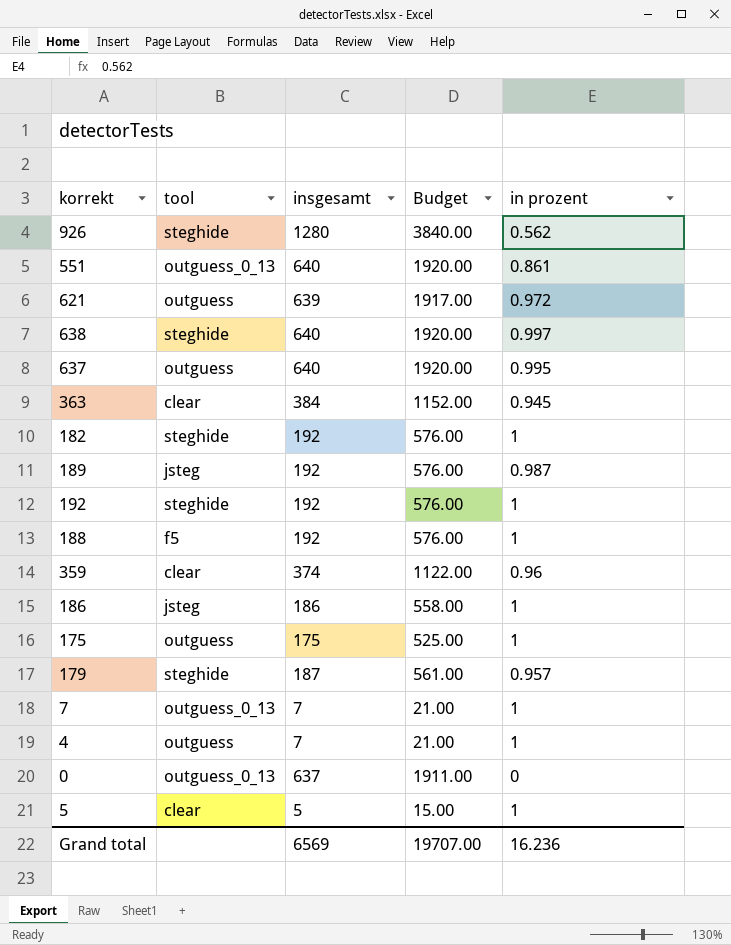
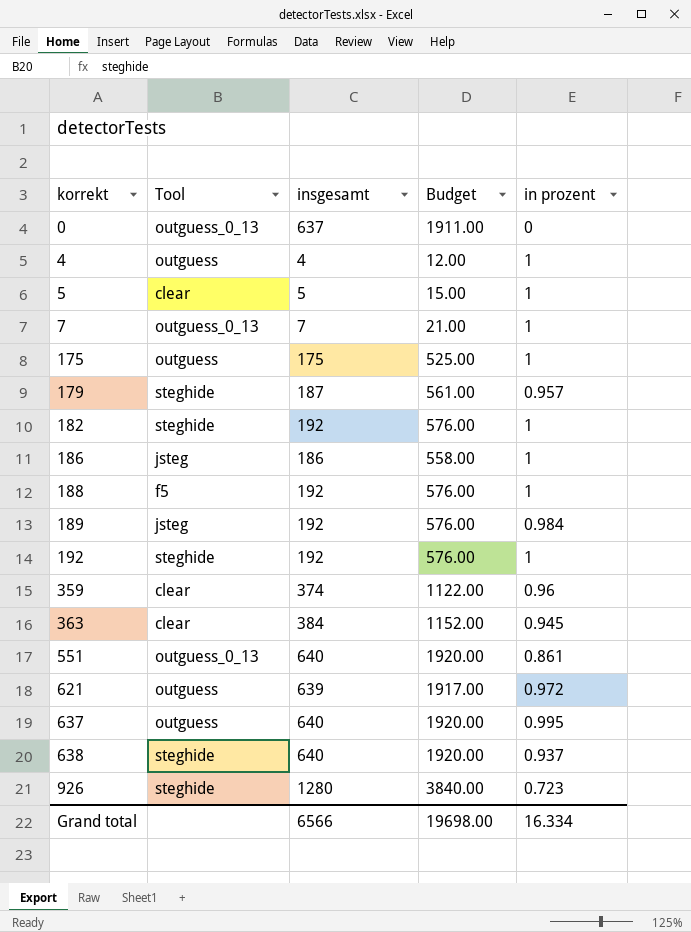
row order: none -> korrekt ascending
column name: tool -> Tool
4 | insgesamt: 7 -> 4
4 | Budget: 21.00 -> 12.00
189 | in prozent: 0.987 -> 0.984
638 | in prozent: 0.997 -> 0.937
926 | in prozent: 0.562 -> 0.723
Grand total | insgesamt: 6569 -> 6566
Grand total | Budget: 19707.00 -> 19698.00
Grand total | in prozent: 16.236 -> 16.334

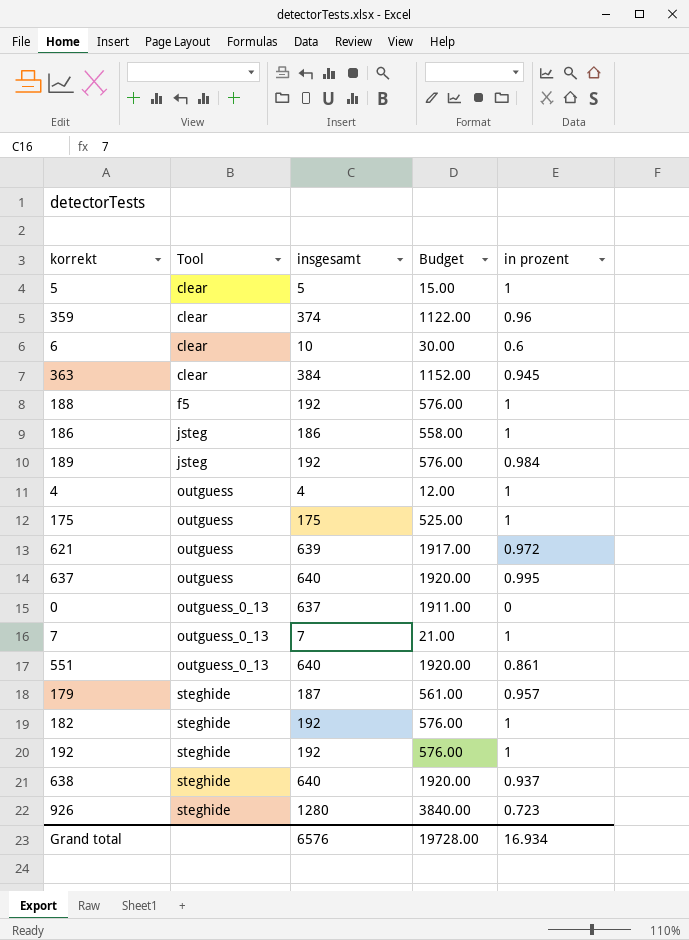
row order: korrekt ascending -> Tool ascending
row 6: none -> clear | 10 | 30.00 | 0.6
Grand total | insgesamt: 6566 -> 6576
Grand total | Budget: 19698.00 -> 19728.00
Grand total | in prozent: 16.334 -> 16.934

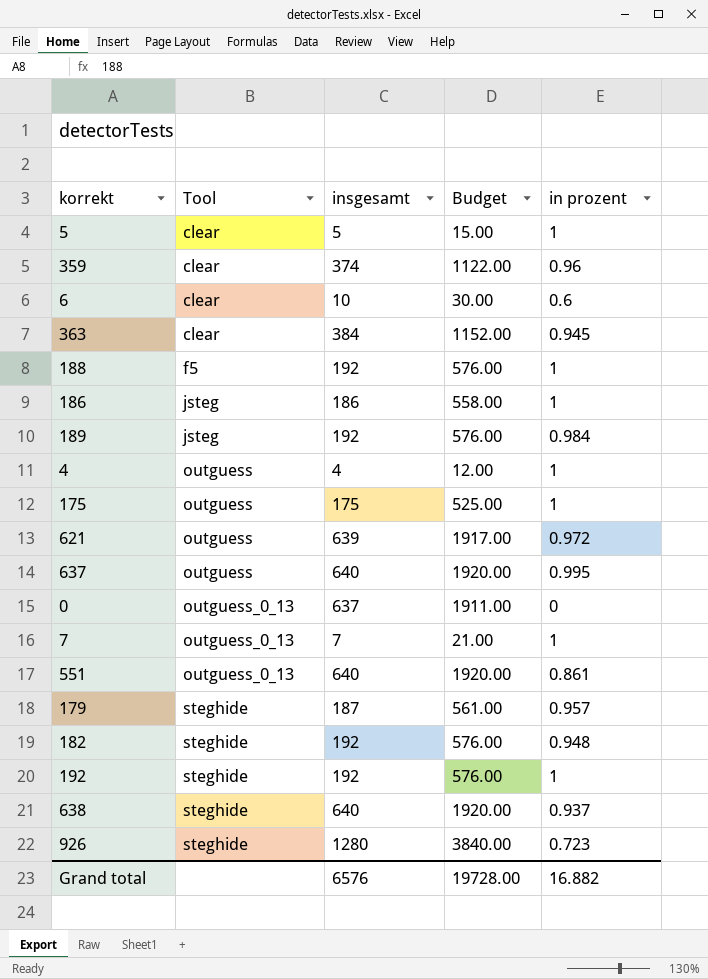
182 | in prozent: 1 -> 0.948
Grand total | in prozent: 16.934 -> 16.882

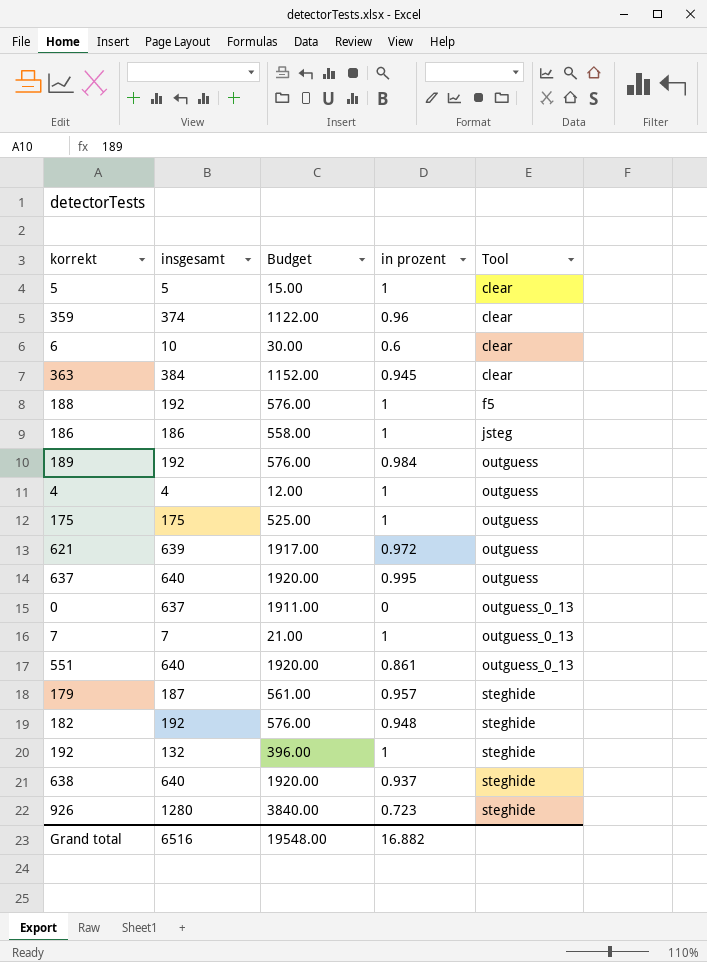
column Tool | position: 2 -> 5
189 | Tool: jsteg -> outguess
192 | insgesamt: 192 -> 132
192 | Budget: 576.00 -> 396.00
Grand total | insgesamt: 6576 -> 6516
Grand total | Budget: 19728.00 -> 19548.00

